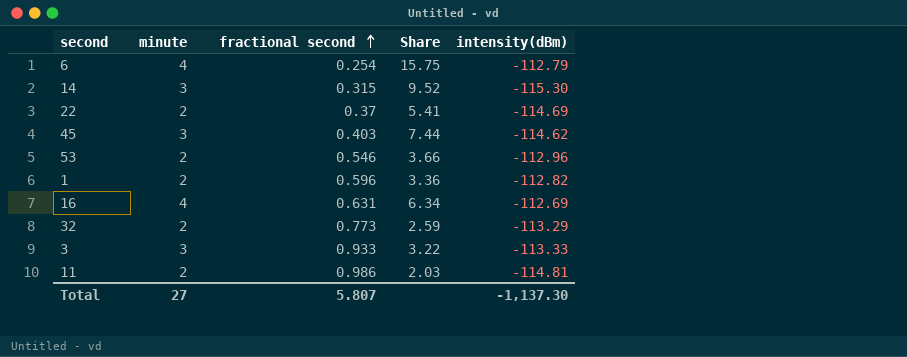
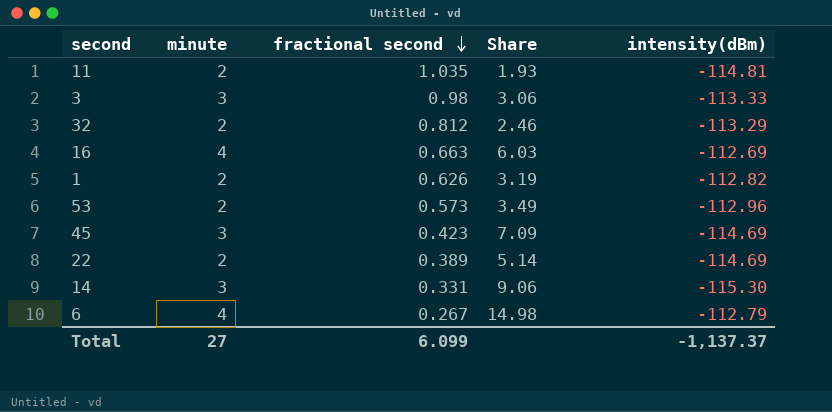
row order: fractional second ascending -> fractional second descending
11 | fractional second: 0.986 -> 1.035
11 | Share: 2.03 -> 1.93
3 | fractional second: 0.933 -> 0.98
3 | Share: 3.22 -> 3.06
32 | fractional second: 0.773 -> 0.812
32 | Share: 2.59 -> 2.46
16 | fractional second: 0.631 -> 0.663
16 | Share: 6.34 -> 6.03
1 | fractional second: 0.596 -> 0.626
1 | Share: 3.36 -> 3.19
53 | fractional second: 0.546 -> 0.573
53 | Share: 3.66 -> 3.49
45 | fractional second: 0.403 -> 0.423
45 | Share: 7.44 -> 7.09
45 | intensity(dBm): -114.62 -> -114.69
22 | fractional second: 0.37 -> 0.389
22 | Share: 5.41 -> 5.14
14 | fractional second: 0.315 -> 0.331
14 | Share: 9.52 -> 9.06
6 | fractional second: 0.254 -> 0.267
6 | Share: 15.75 -> 14.98
Total | fractional second: 5.807 -> 6.099
Total | intensity(dBm): -1,137.30 -> -1,137.37

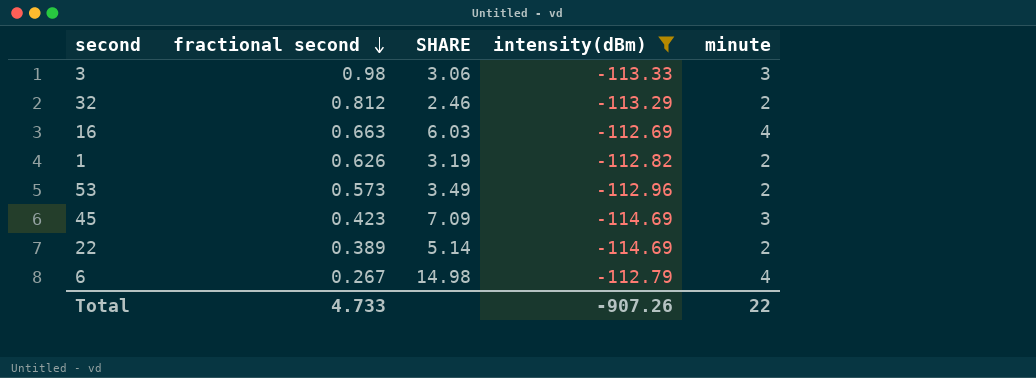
filter: none -> intensity(dBm) >= -114.69
column name: Share -> SHARE
column minute | position: 2 -> 5
Total | fractional second: 6.099 -> 4.733
Total | intensity(dBm): -1,137.37 -> -907.26
Total | minute: 27 -> 22

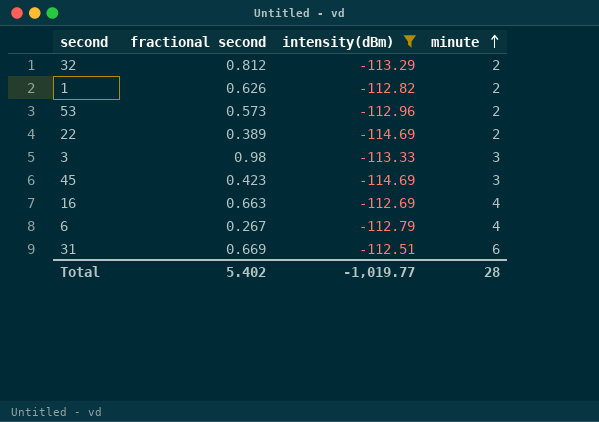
row order: fractional second descending -> minute ascending
column SHARE | formula: [minute] / [fractional second] -> none
row 31: none -> 0.669 | -112.51 | 6
Total | fractional second: 4.733 -> 5.402
Total | intensity(dBm): -907.26 -> -1,019.77
Total | minute: 22 -> 28

